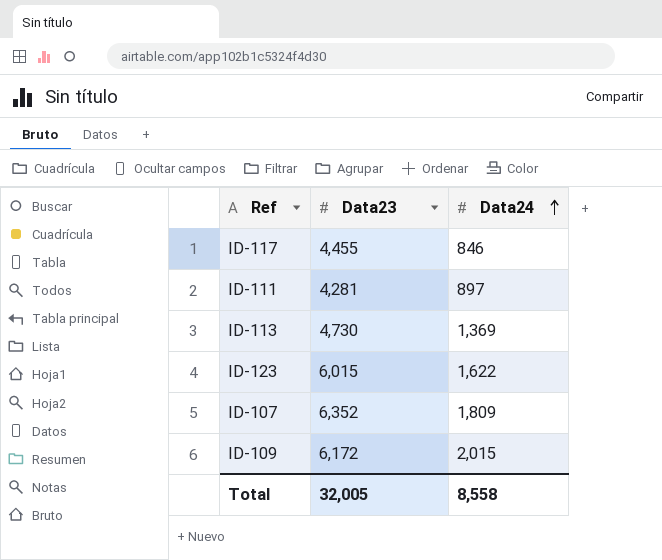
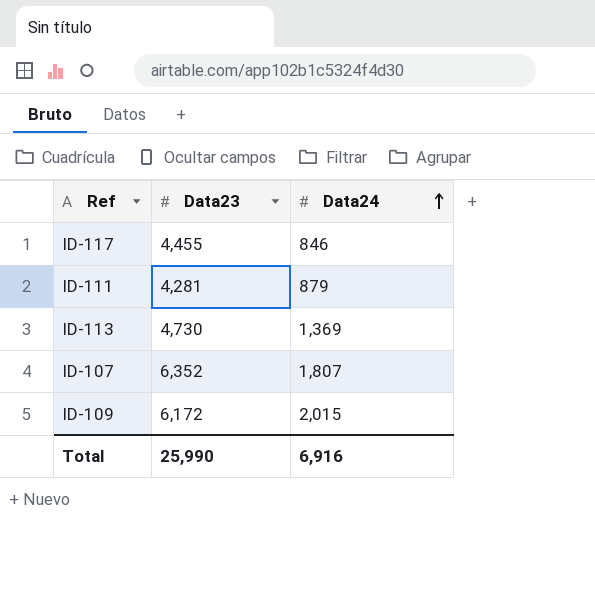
row ID-123: 6,015 | 1,622 -> none
ID-111 | Data24: 897 -> 879
ID-107 | Data24: 1,809 -> 1,807
Total | Data23: 32,005 -> 25,990
Total | Data24: 8,558 -> 6,916

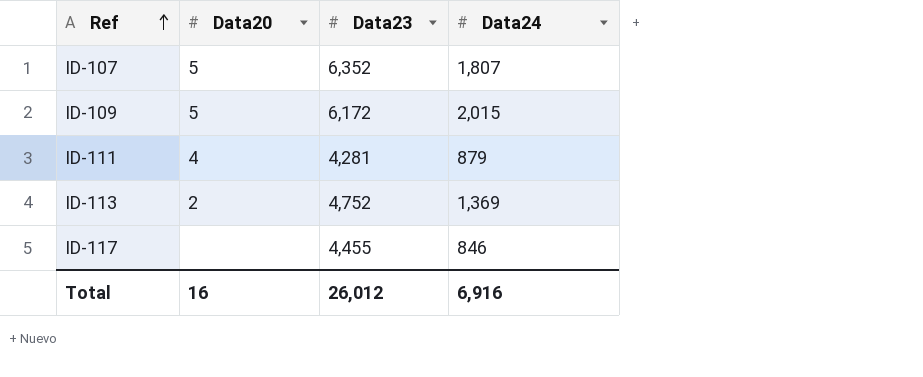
row order: Data24 ascending -> Ref ascending
column Data20 | position: none -> 2
ID-113 | Data23: 4,730 -> 4,752
Total | Data23: 25,990 -> 26,012

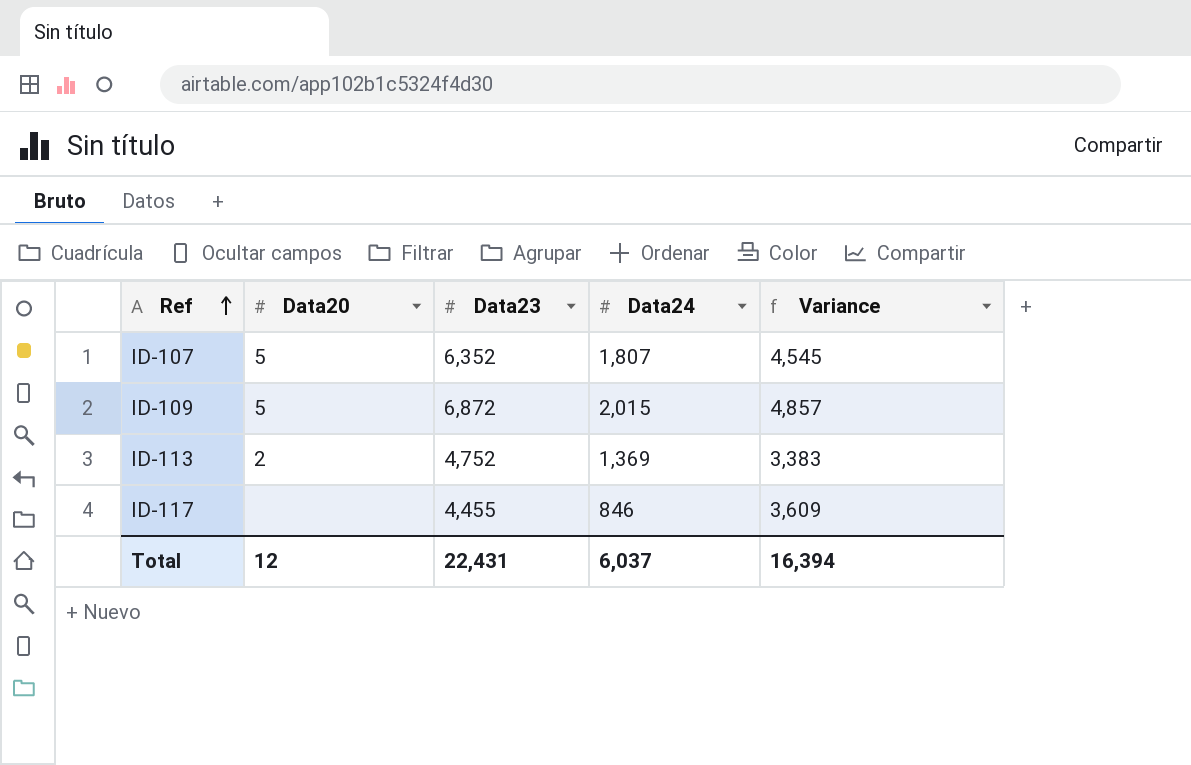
column Variance | formula: none -> [Data23] - [Data24]
row ID-111: 4 | 4,281 | 879 -> none
ID-109 | Data23: 6,172 -> 6,872
Total | Data20: 16 -> 12
Total | Data23: 26,012 -> 22,431
Total | Data24: 6,916 -> 6,037

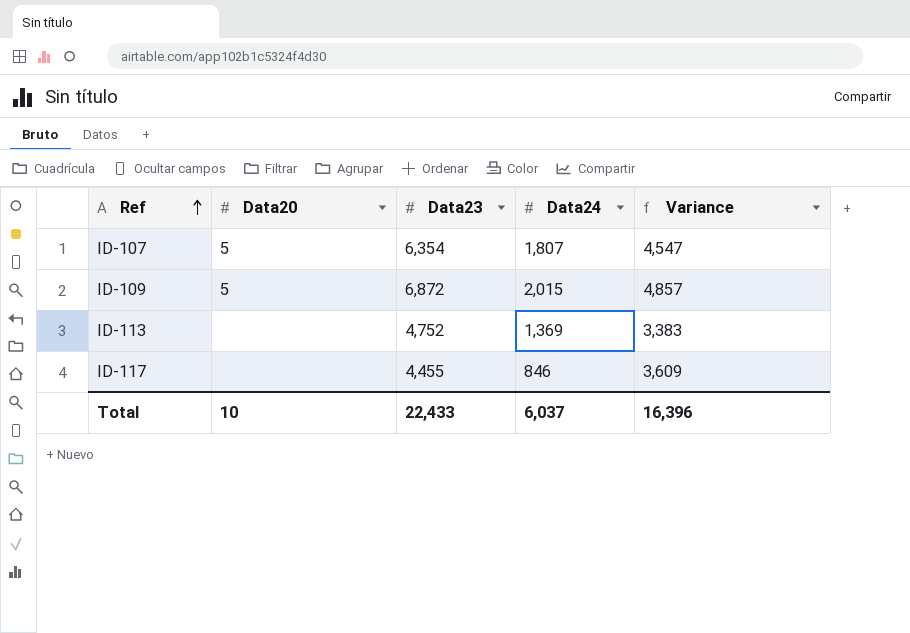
ID-107 | Data23: 6,352 -> 6,354
ID-107 | Variance: 4,545 -> 4,547
ID-113 | Data20: 2 -> none
Total | Data20: 12 -> 10
Total | Data23: 22,431 -> 22,433
Total | Variance: 16,394 -> 16,396

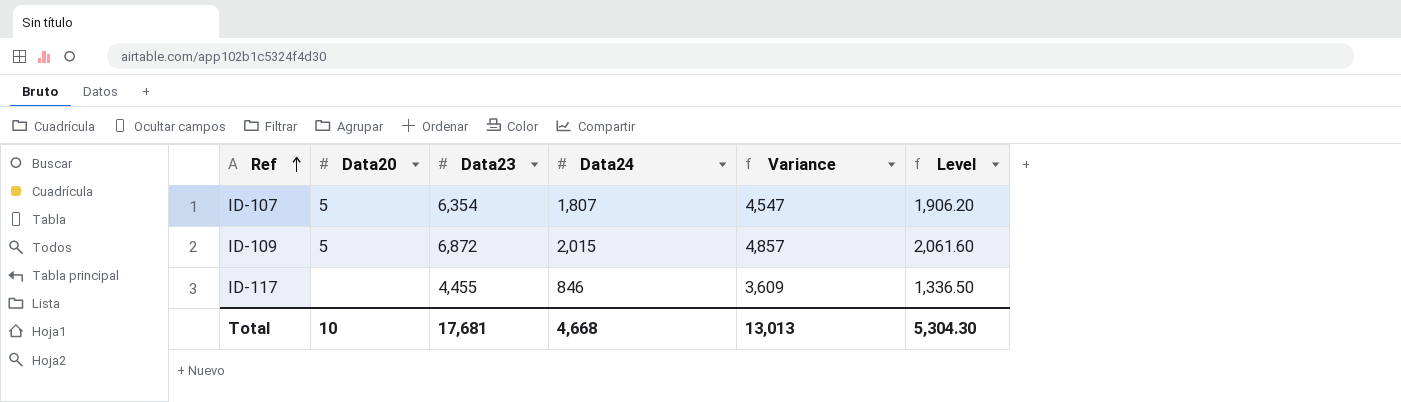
column Level | formula: none -> [Data23] * 0.3
row ID-113: none | 4,752 | 1,369 | 3,383 -> none
Total | Data23: 22,433 -> 17,681
Total | Data24: 6,037 -> 4,668
Total | Variance: 16,396 -> 13,013

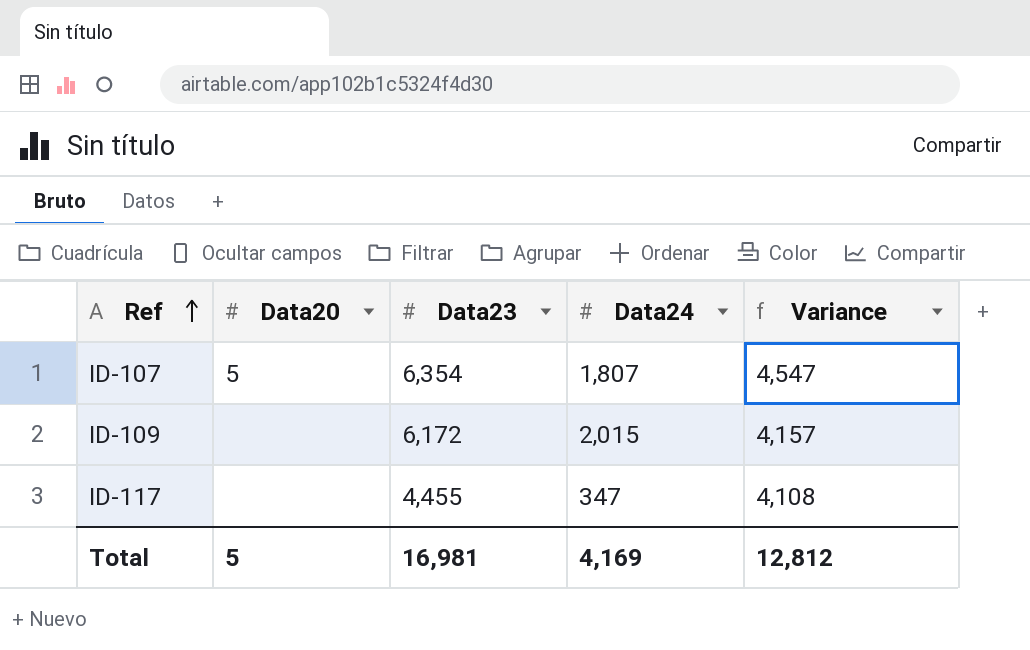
column Level | formula: [Data23] * 0.3 -> none
ID-109 | Data20: 5 -> none
ID-109 | Data23: 6,872 -> 6,172
ID-109 | Variance: 4,857 -> 4,157
ID-117 | Data24: 846 -> 347
ID-117 | Variance: 3,609 -> 4,108
Total | Data20: 10 -> 5
Total | Data23: 17,681 -> 16,981
Total | Data24: 4,668 -> 4,169
Total | Variance: 13,013 -> 12,812

